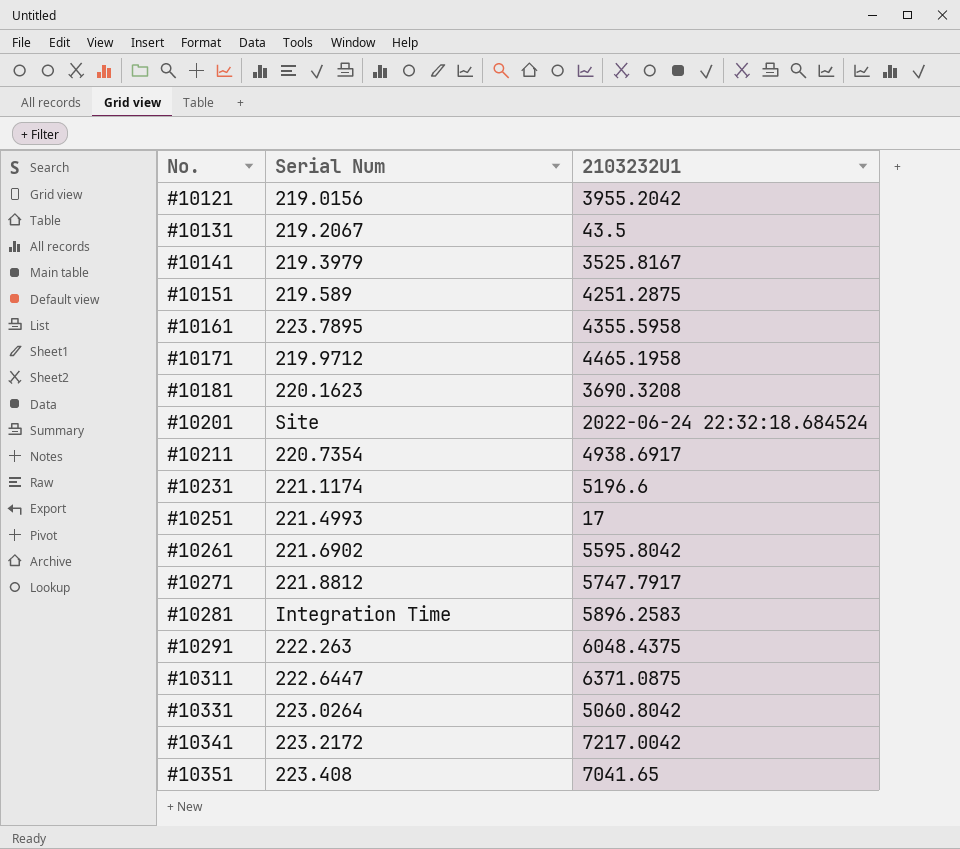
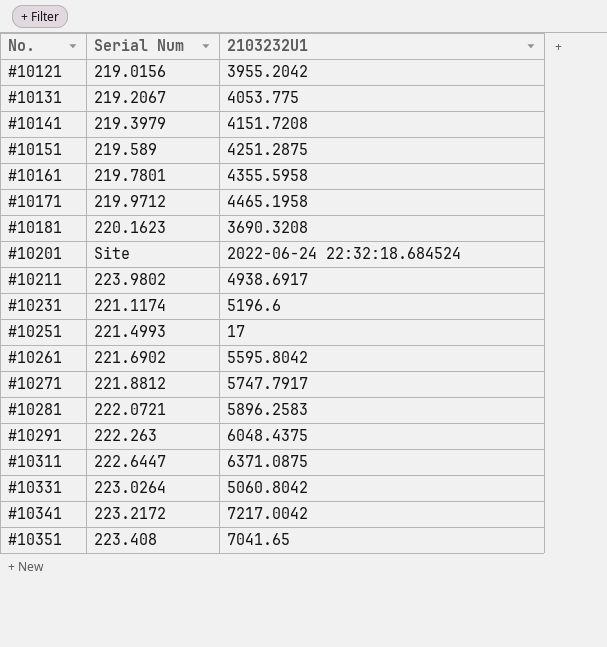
#10131 | 2103232U1: 43.5 -> 4053.775
#10141 | 2103232U1: 3525.8167 -> 4151.7208
#10161 | Serial Num: 223.7895 -> 219.7801
#10211 | Serial Num: 220.7354 -> 223.9802
#10281 | Serial Num: Integration Time -> 222.0721

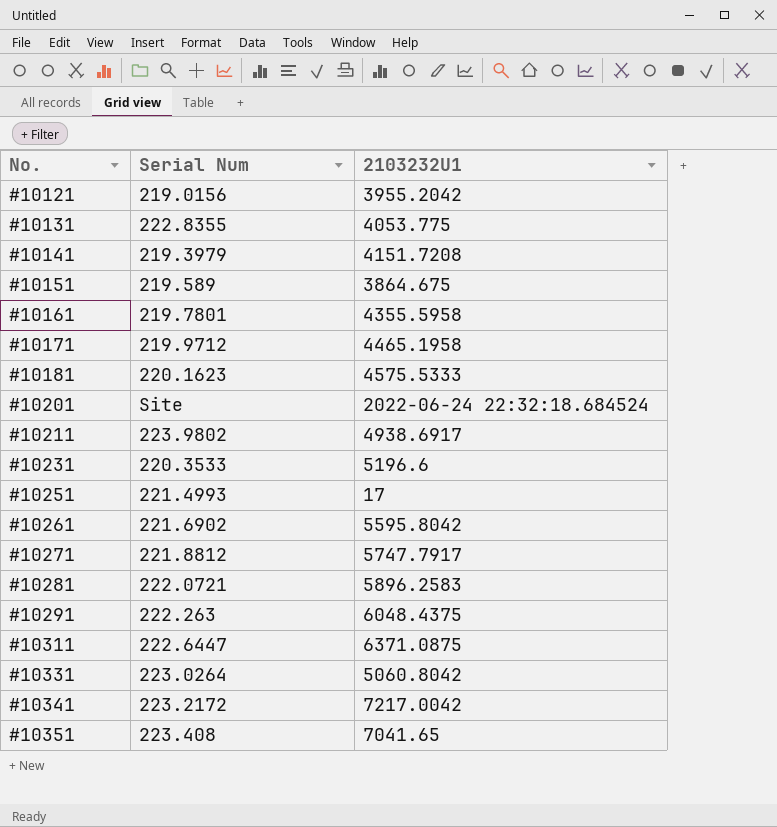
#10131 | Serial Num: 219.2067 -> 222.8355
#10151 | 2103232U1: 4251.2875 -> 3864.675
#10181 | 2103232U1: 3690.3208 -> 4575.5333
#10231 | Serial Num: 221.1174 -> 220.3533

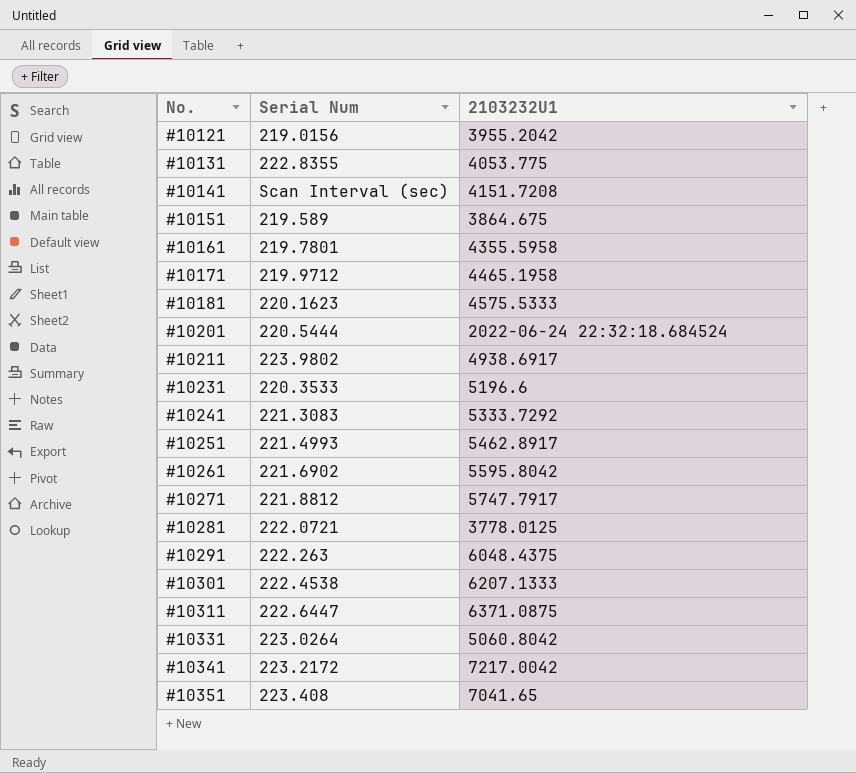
#10141 | Serial Num: 219.3979 -> Scan Interval (sec)
#10201 | Serial Num: Site -> 220.5444
row #10241: none -> 221.3083 | 5333.7292
#10251 | 2103232U1: 17 -> 5462.8917
#10281 | 2103232U1: 5896.2583 -> 3778.0125
row #10301: none -> 222.4538 | 6207.1333

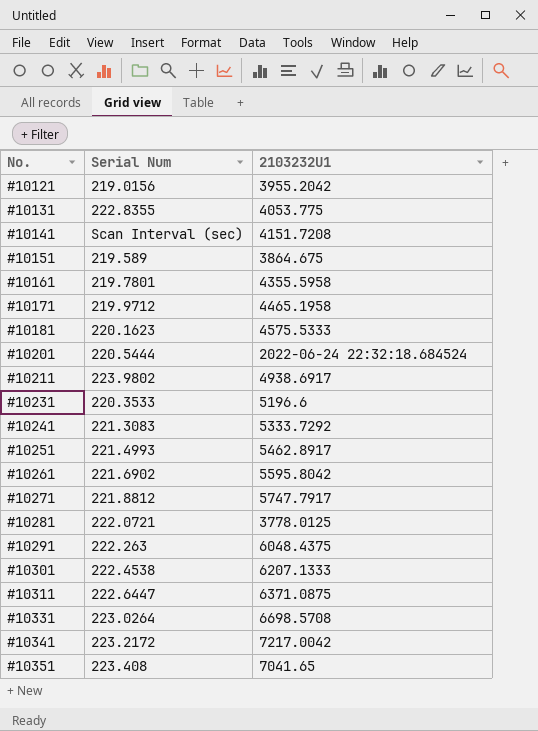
#10331 | 2103232U1: 5060.8042 -> 6698.5708

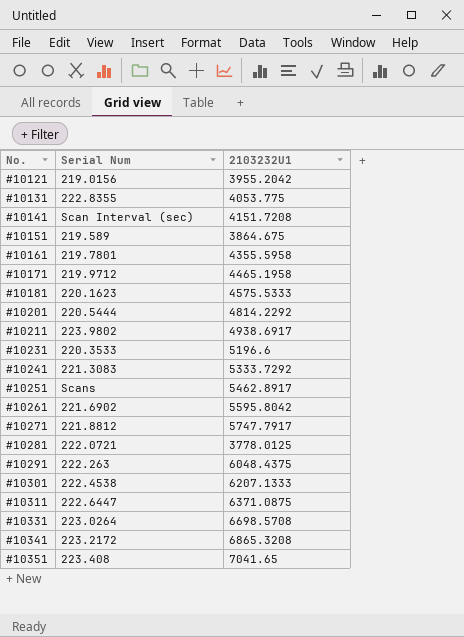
#10201 | 2103232U1: 2022-06-24 22:32:18.684524 -> 4814.2292
#10251 | Serial Num: 221.4993 -> Scans
#10341 | 2103232U1: 7217.0042 -> 6865.3208

